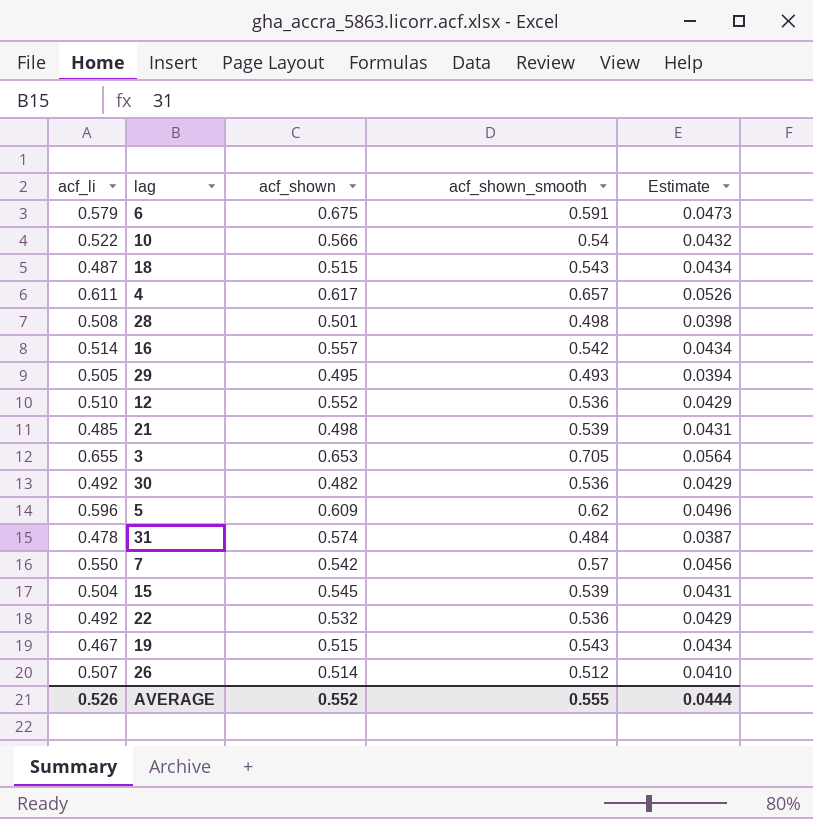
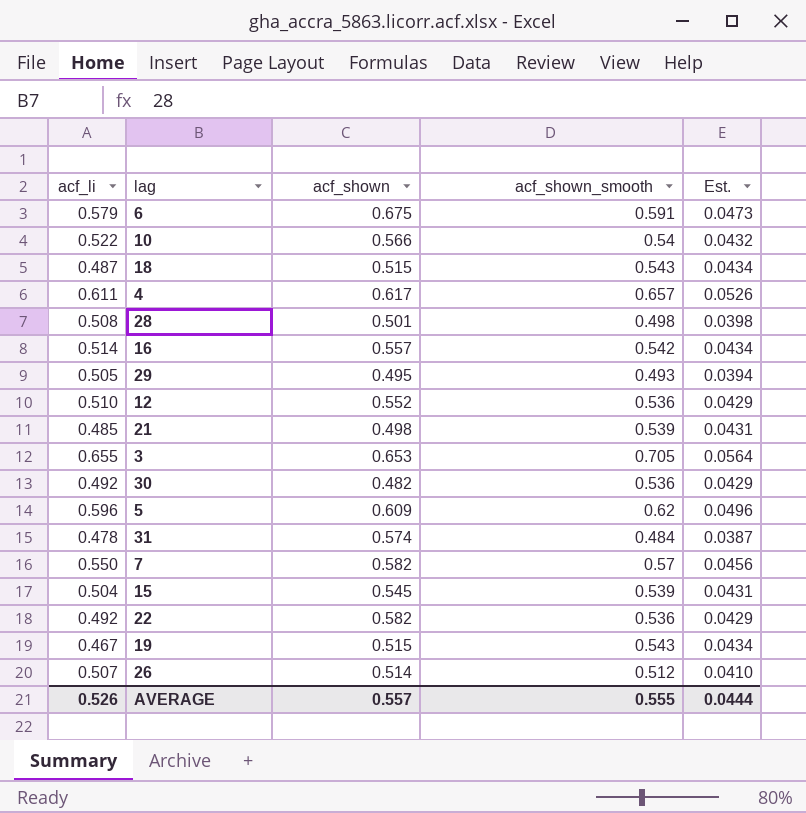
column name: Estimate -> Est.
7 | acf_shown: 0.542 -> 0.582
22 | acf_shown: 0.532 -> 0.582
AVERAGE | acf_shown: 0.552 -> 0.557

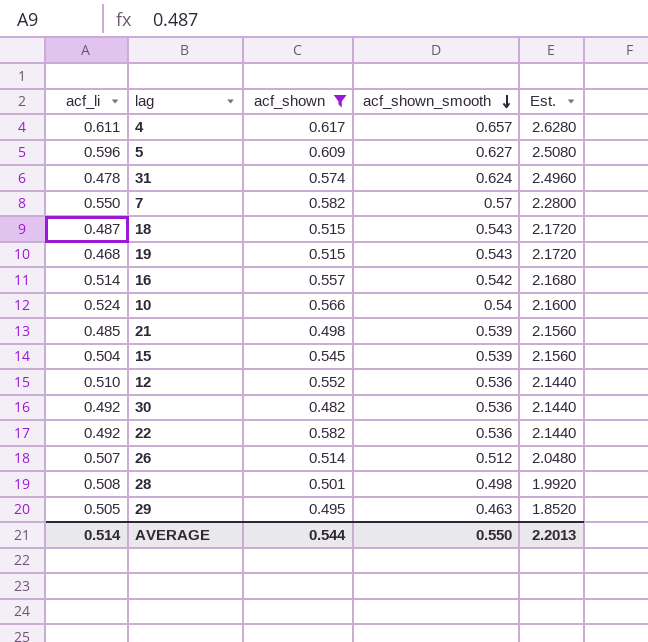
filter: none -> acf_shown <= 0.617
row order: none -> acf_shown_smooth descending
column Est. | formula: [acf_shown_smooth] * 0.08 -> [acf_shown_smooth] * 4
5 | acf_shown_smooth: 0.62 -> 0.627
31 | acf_shown_smooth: 0.484 -> 0.624
19 | acf_li: 0.467 -> 0.468
10 | acf_li: 0.522 -> 0.524
29 | acf_shown_smooth: 0.493 -> 0.463
AVERAGE | acf_li: 0.526 -> 0.514
AVERAGE | acf_shown: 0.557 -> 0.544
AVERAGE | acf_shown_smooth: 0.555 -> 0.550
AVERAGE | Est.: 0.0444 -> 2.2013

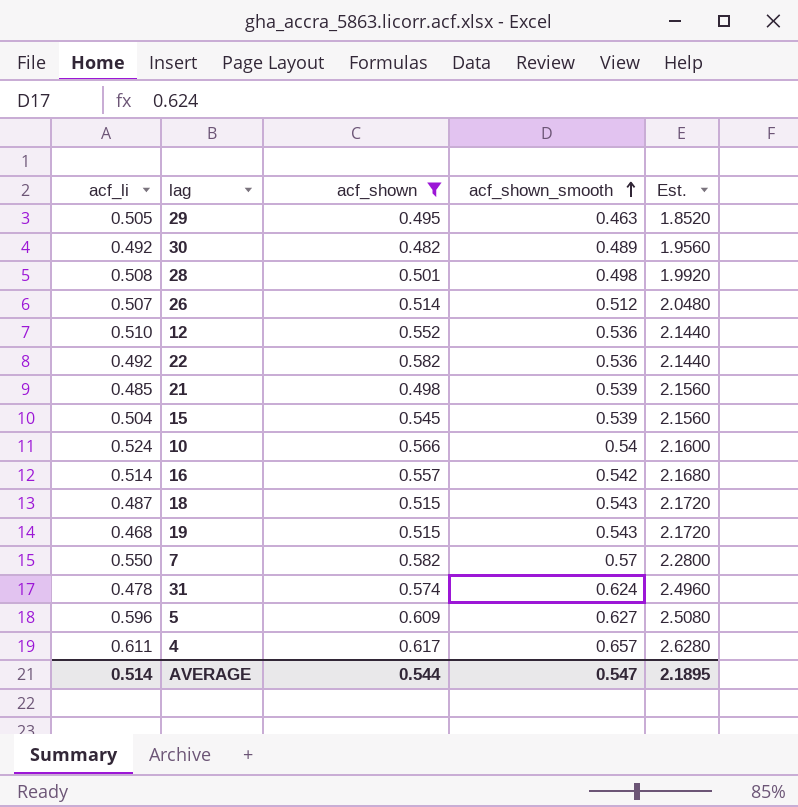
row order: acf_shown_smooth descending -> acf_shown_smooth ascending
30 | acf_shown_smooth: 0.536 -> 0.489
30 | Est.: 2.1440 -> 1.9560
AVERAGE | acf_shown_smooth: 0.550 -> 0.547
AVERAGE | Est.: 2.2013 -> 2.1895

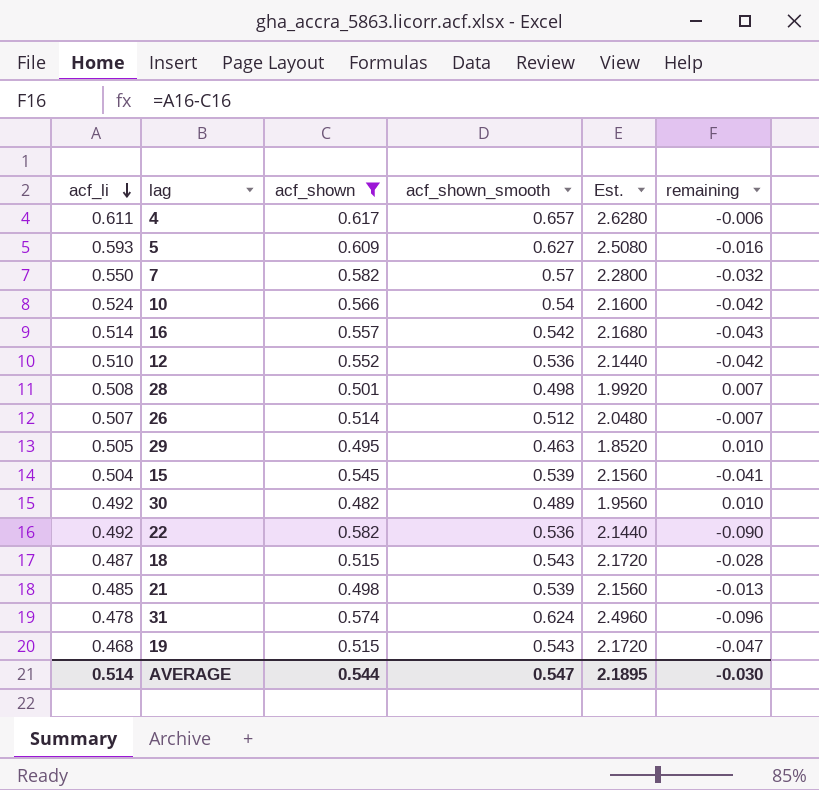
row order: acf_shown_smooth ascending -> acf_li descending
column remaining | formula: none -> [acf_li] - [acf_shown]
5 | acf_li: 0.596 -> 0.593

